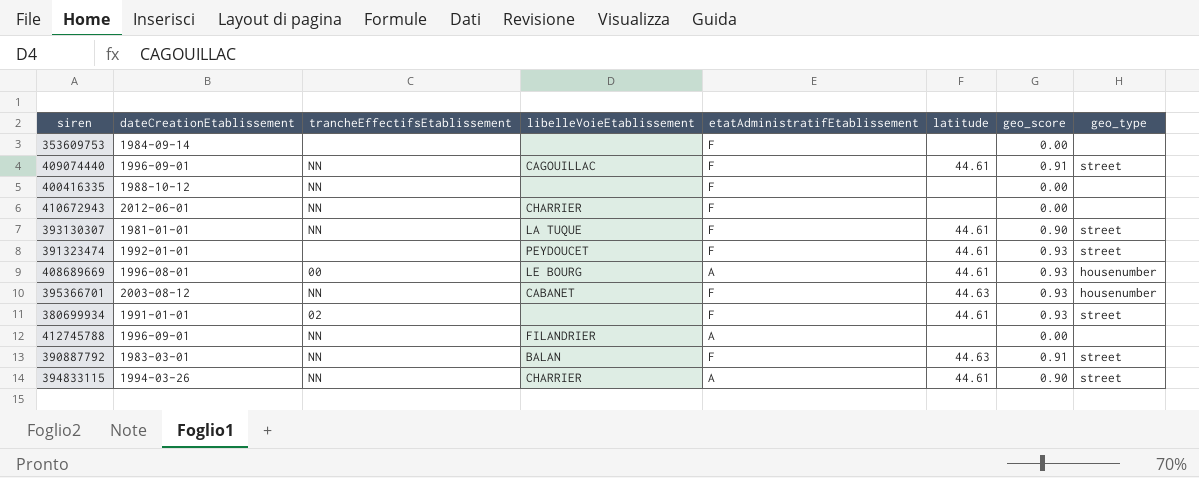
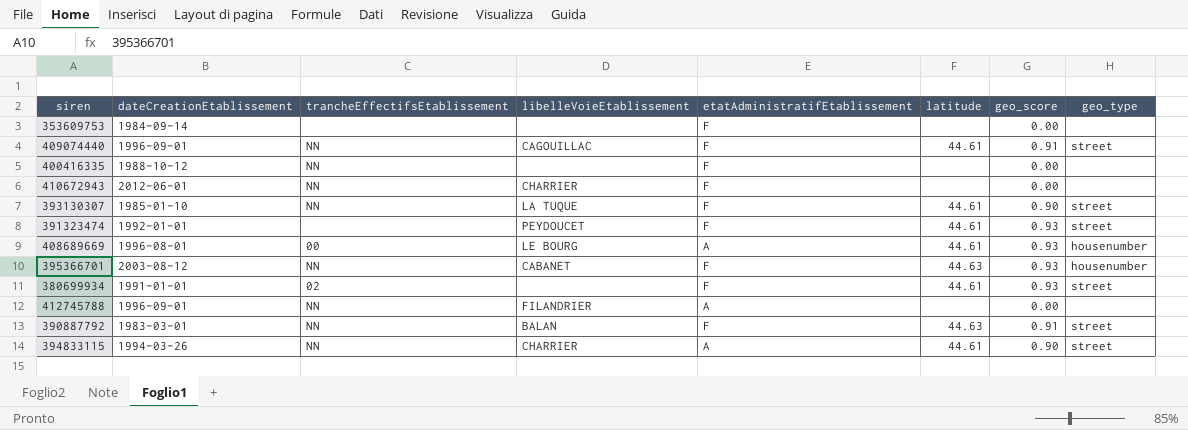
393130307 | dateCreationEtablissement: 1981-01-01 -> 1985-01-10

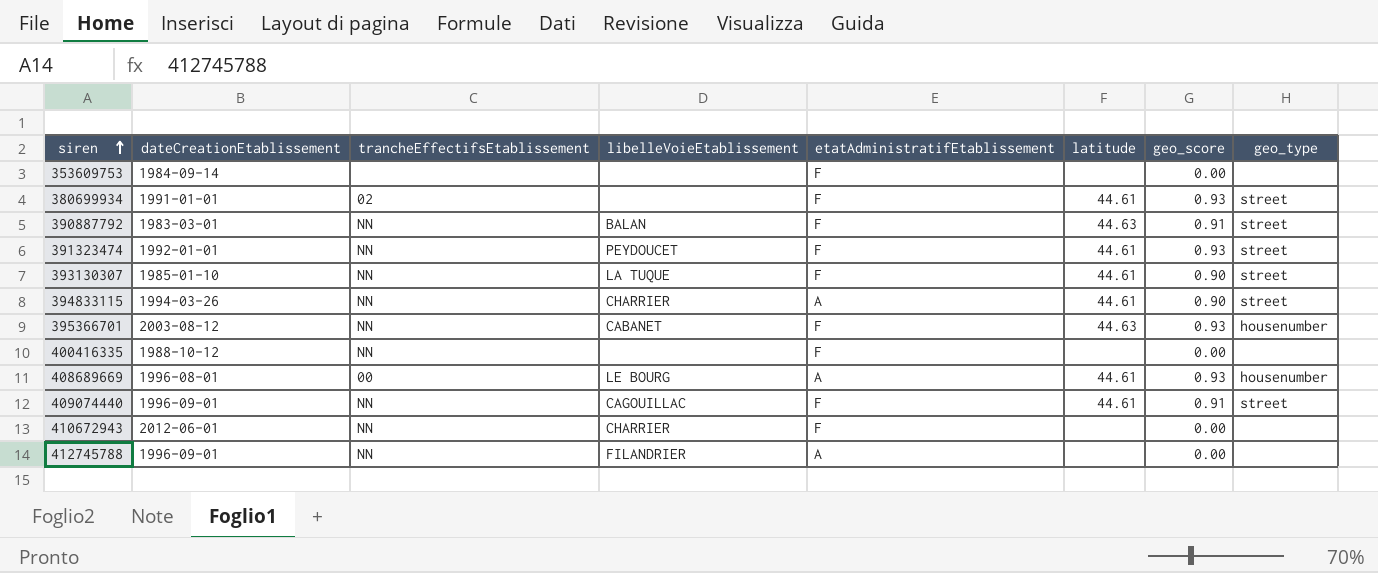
row order: none -> siren ascending
391323474 | trancheEffectifsEtablissement: none -> NN

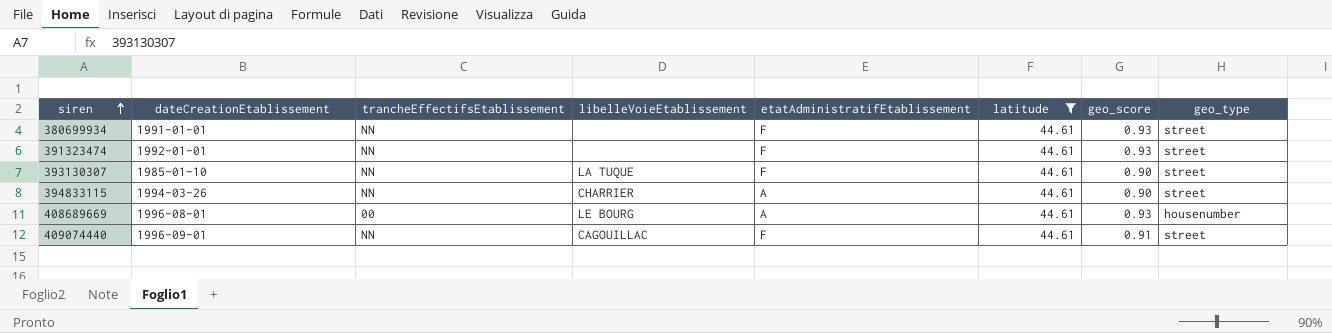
filter: none -> latitude = 44.61
380699934 | trancheEffectifsEtablissement: 02 -> NN
391323474 | libelleVoieEtablissement: PEYDOUCET -> none

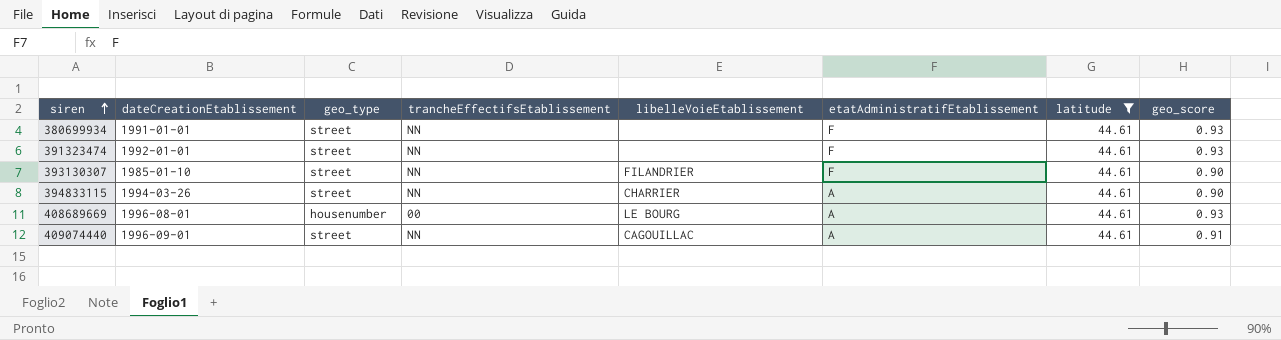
column geo_type | position: 8 -> 3
393130307 | libelleVoieEtablissement: LA TUQUE -> FILANDRIER
409074440 | etatAdministratifEtablissement: F -> A

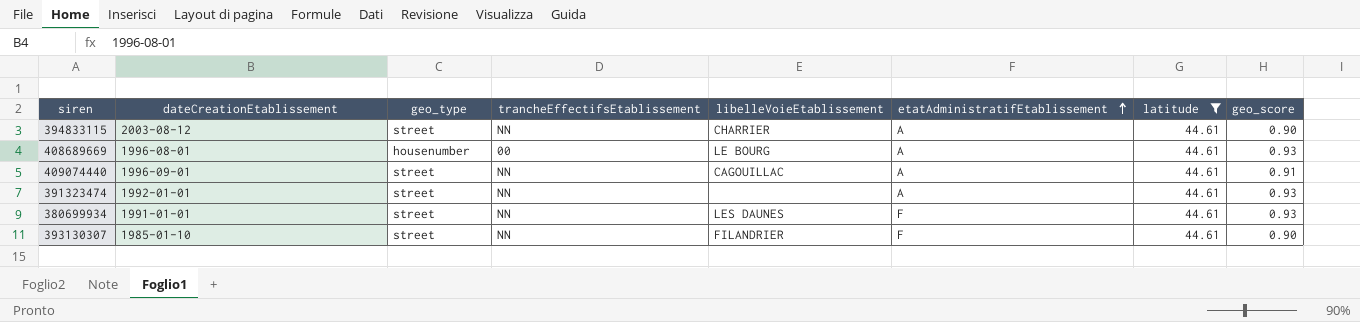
row order: siren ascending -> etatAdministratifEtablissement ascending
394833115 | dateCreationEtablissement: 1994-03-26 -> 2003-08-12
391323474 | etatAdministratifEtablissement: F -> A
380699934 | libelleVoieEtablissement: none -> LES DAUNES

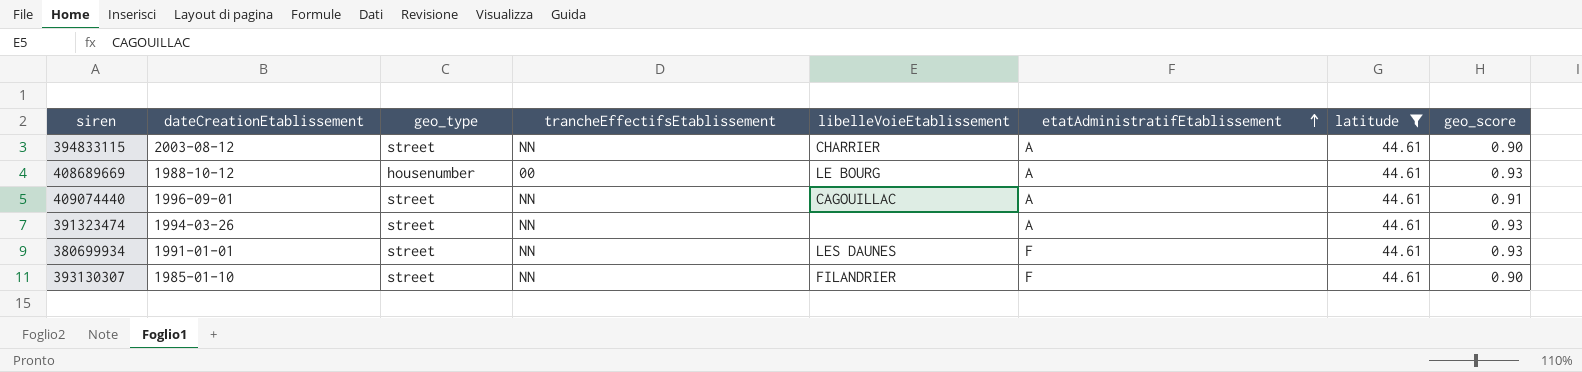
408689669 | dateCreationEtablissement: 1996-08-01 -> 1988-10-12
391323474 | dateCreationEtablissement: 1992-01-01 -> 1994-03-26

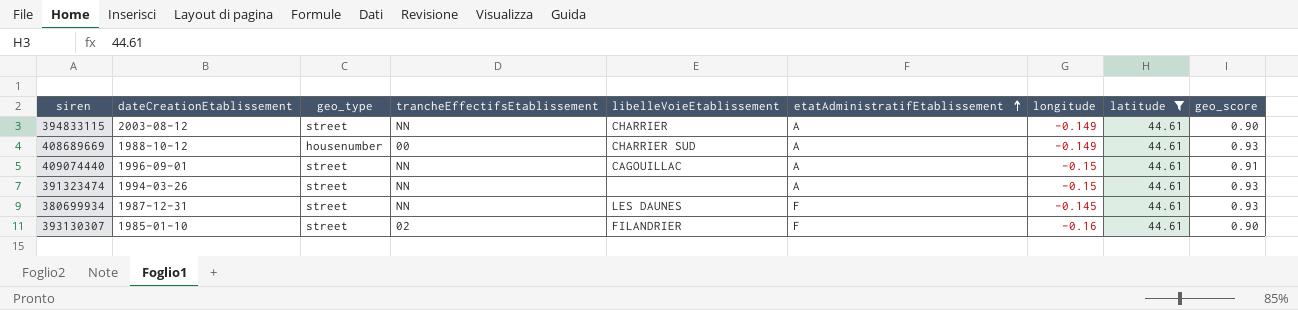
column longitude | position: none -> 7
408689669 | libelleVoieEtablissement: LE BOURG -> CHARRIER SUD
380699934 | dateCreationEtablissement: 1991-01-01 -> 1987-12-31
393130307 | trancheEffectifsEtablissement: NN -> 02

